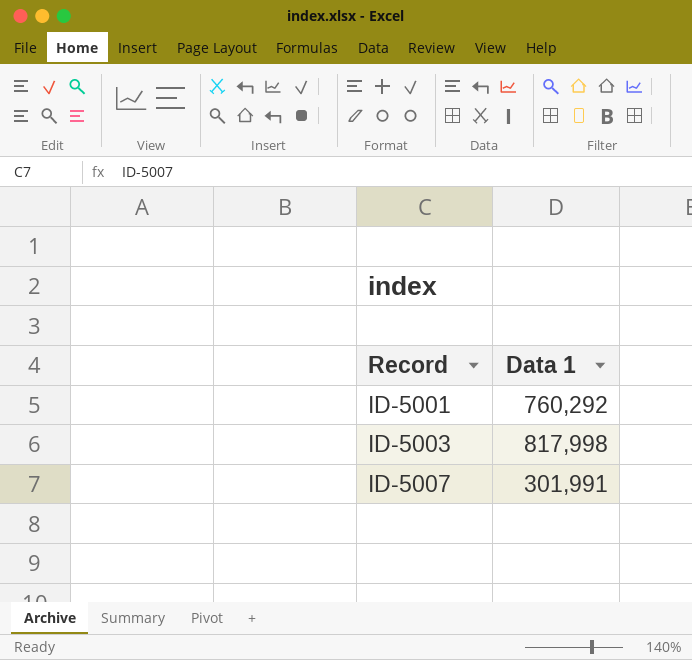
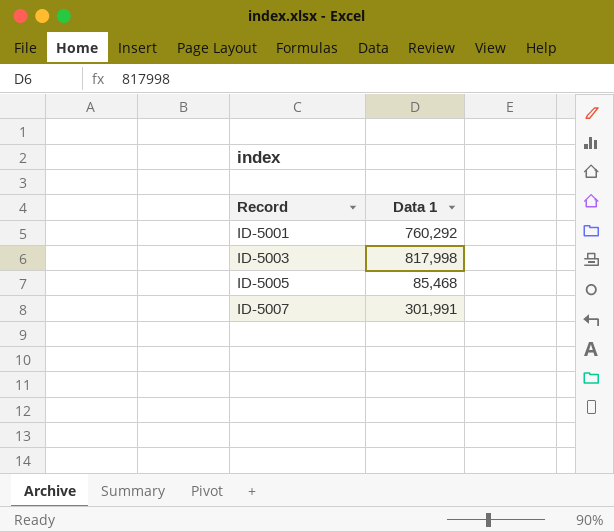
row ID-5005: none -> 85,468

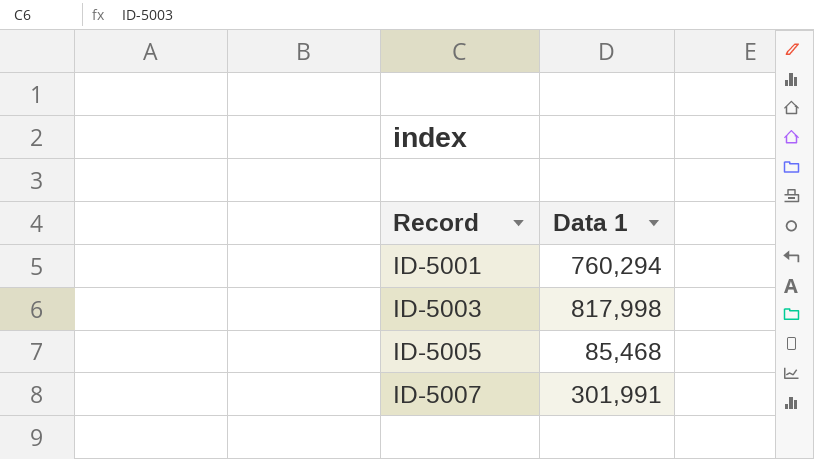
ID-5001 | Data 1: 760,292 -> 760,294

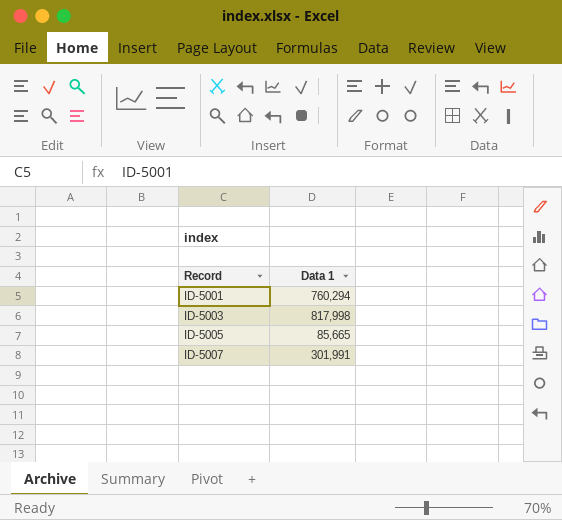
ID-5005 | Data 1: 85,468 -> 85,665

